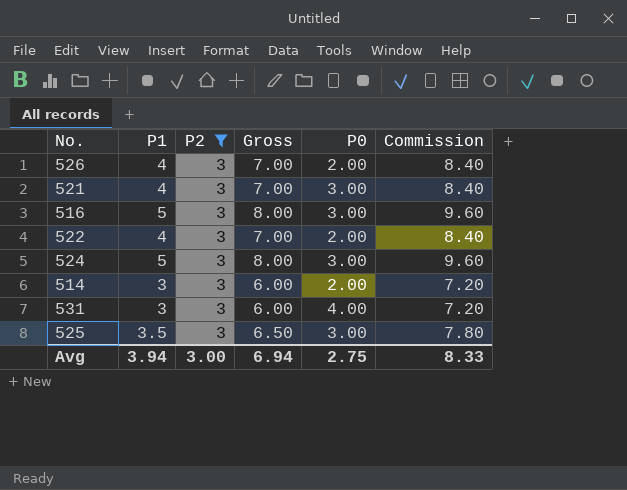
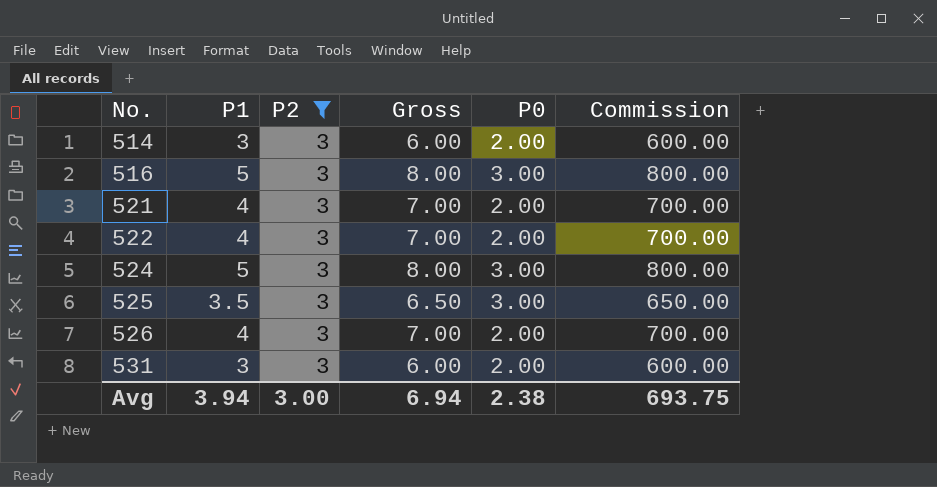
row order: none -> No. ascending
column Commission | formula: [Gross] * 1.2 -> [Gross] * 100
521 | P0: 3.00 -> 2.00
531 | P0: 4.00 -> 2.00
Avg | P0: 2.75 -> 2.38
Avg | Commission: 8.33 -> 693.75

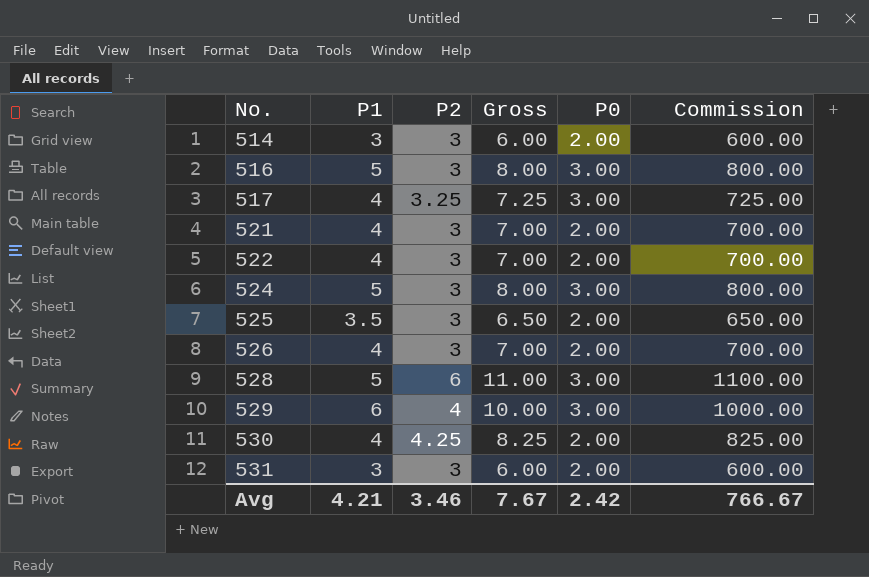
filter: P2 = 3 -> none
525 | P0: 3.00 -> 2.00
Avg | P1: 3.94 -> 4.21
Avg | P2: 3.00 -> 3.46
Avg | Gross: 6.94 -> 7.67
Avg | P0: 2.38 -> 2.42
Avg | Commission: 693.75 -> 766.67

